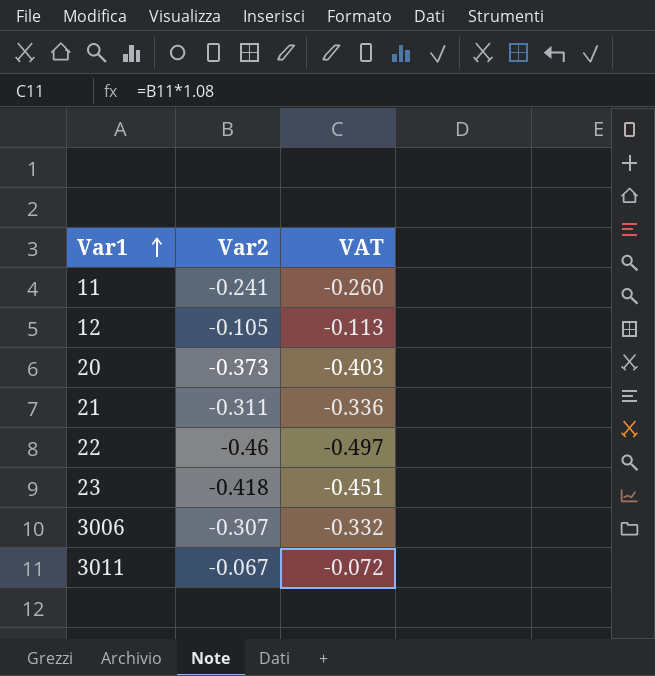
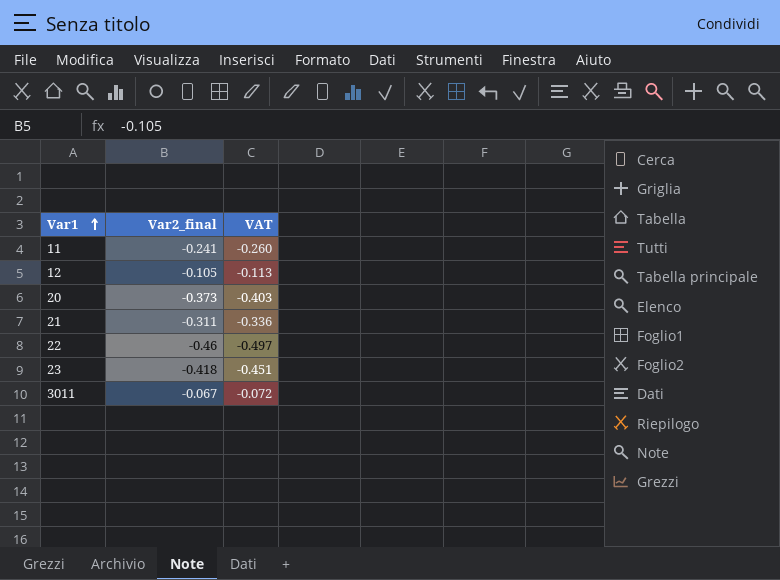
column name: Var2 -> Var2_final
row 3006: -0.307 | -0.332 -> none

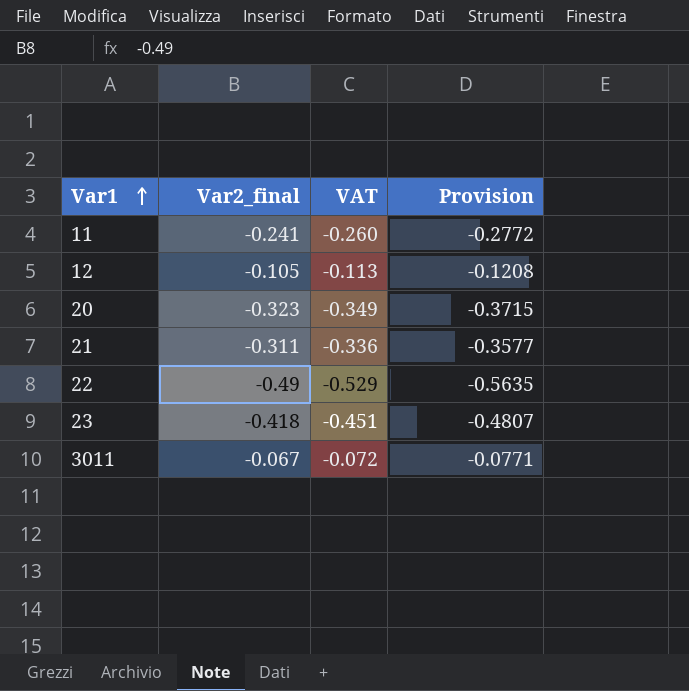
column Provision | formula: none -> [Var2_final] * 1.15
20 | Var2_final: -0.373 -> -0.323
20 | VAT: -0.403 -> -0.349
22 | Var2_final: -0.46 -> -0.49
22 | VAT: -0.497 -> -0.529

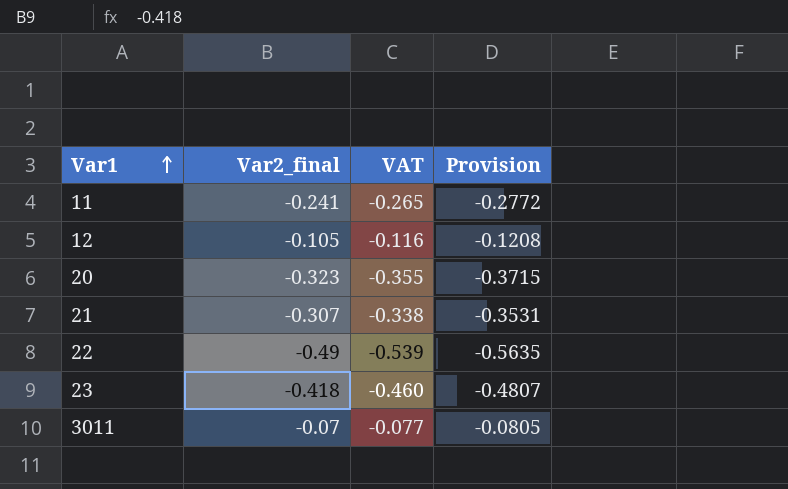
column VAT | formula: [Var2_final] * 1.08 -> [Var2_final] * 1.1
21 | Var2_final: -0.311 -> -0.307
21 | Provision: -0.3577 -> -0.3531
3011 | Var2_final: -0.067 -> -0.07
3011 | Provision: -0.0771 -> -0.0805

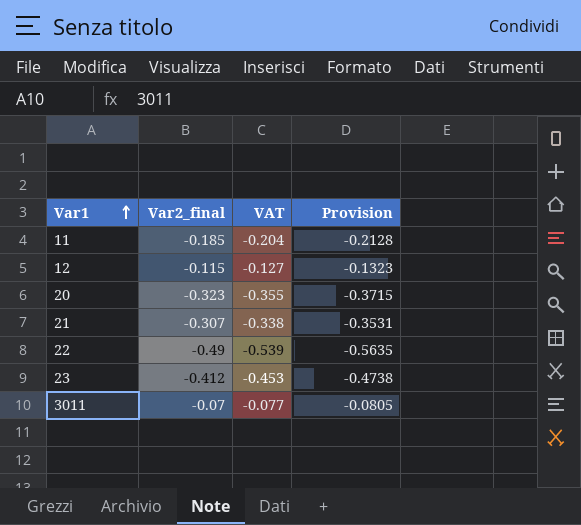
11 | Var2_final: -0.241 -> -0.185
11 | VAT: -0.265 -> -0.204
11 | Provision: -0.2772 -> -0.2128
12 | Var2_final: -0.105 -> -0.115
12 | VAT: -0.116 -> -0.127
12 | Provision: -0.1208 -> -0.1323
23 | Var2_final: -0.418 -> -0.412
23 | VAT: -0.460 -> -0.453
23 | Provision: -0.4807 -> -0.4738

